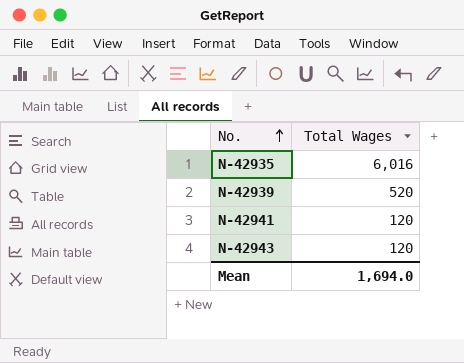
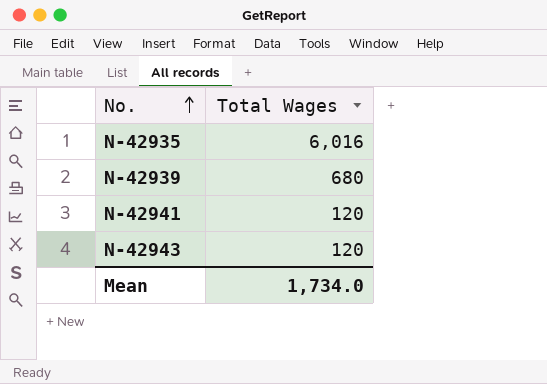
N-42939 | Total Wages: 520 -> 680
Mean | Total Wages: 1,694.0 -> 1,734.0

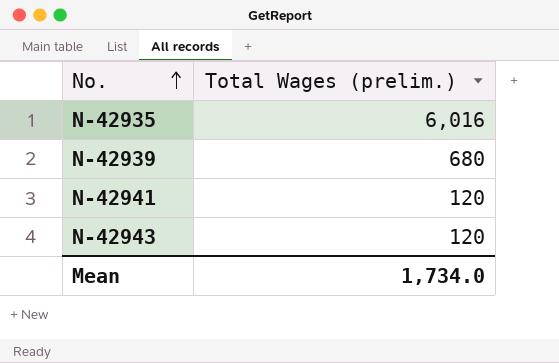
column name: Total Wages -> Total Wages (prelim.)

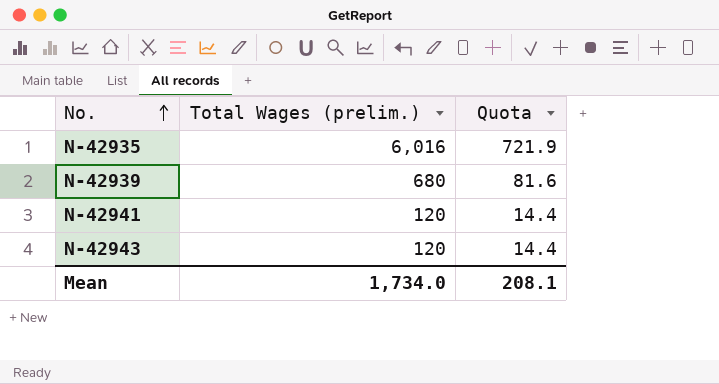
column Quota | formula: none -> [Total Wages (prelim.)] * 0.12

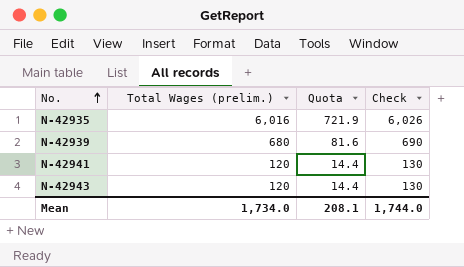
column Check | formula: none -> [Total Wages (prelim.)] + 10

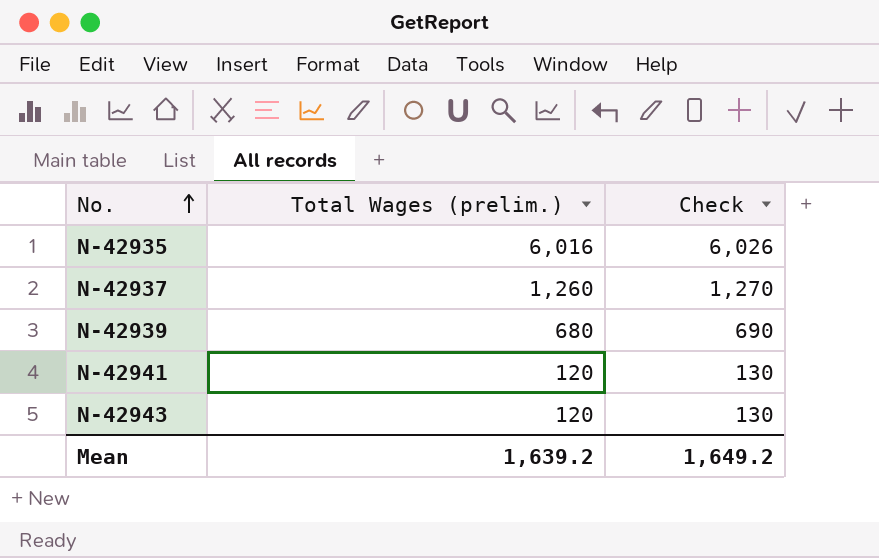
column Quota | formula: [Total Wages (prelim.)] * 0.12 -> none
row N-42937: none -> 1,260 | 1,270
Mean | Total Wages (prelim.): 1,734.0 -> 1,639.2
Mean | Check: 1,744.0 -> 1,649.2

